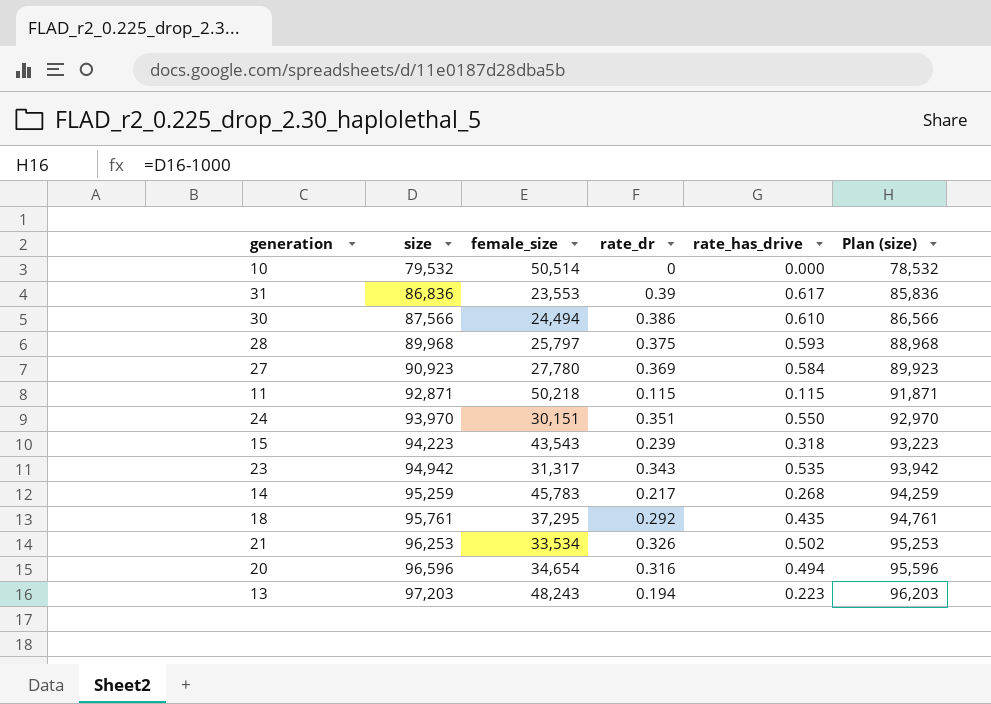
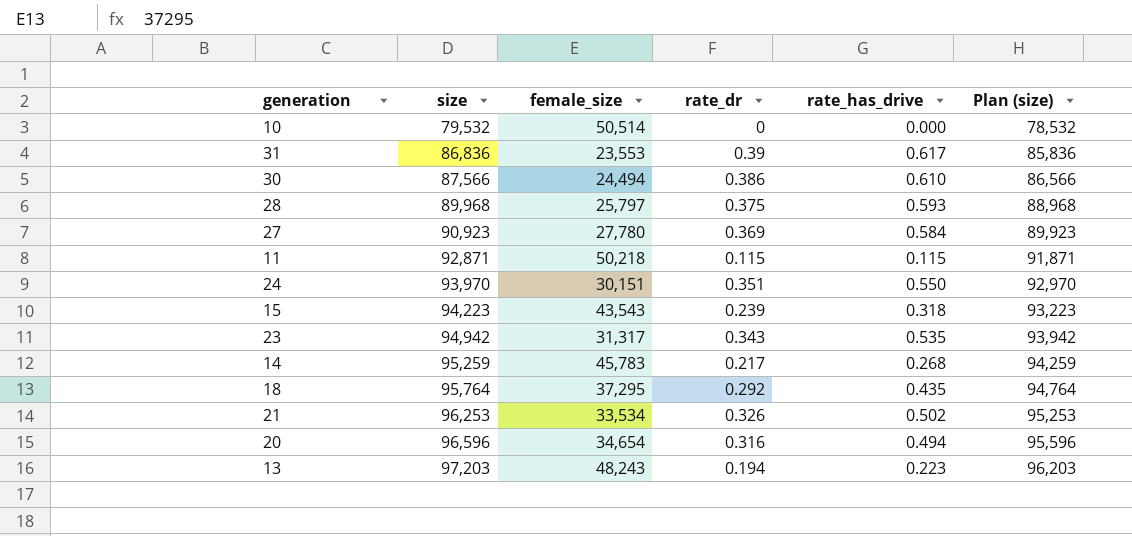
18 | size: 95,761 -> 95,764
18 | Plan (size): 94,761 -> 94,764

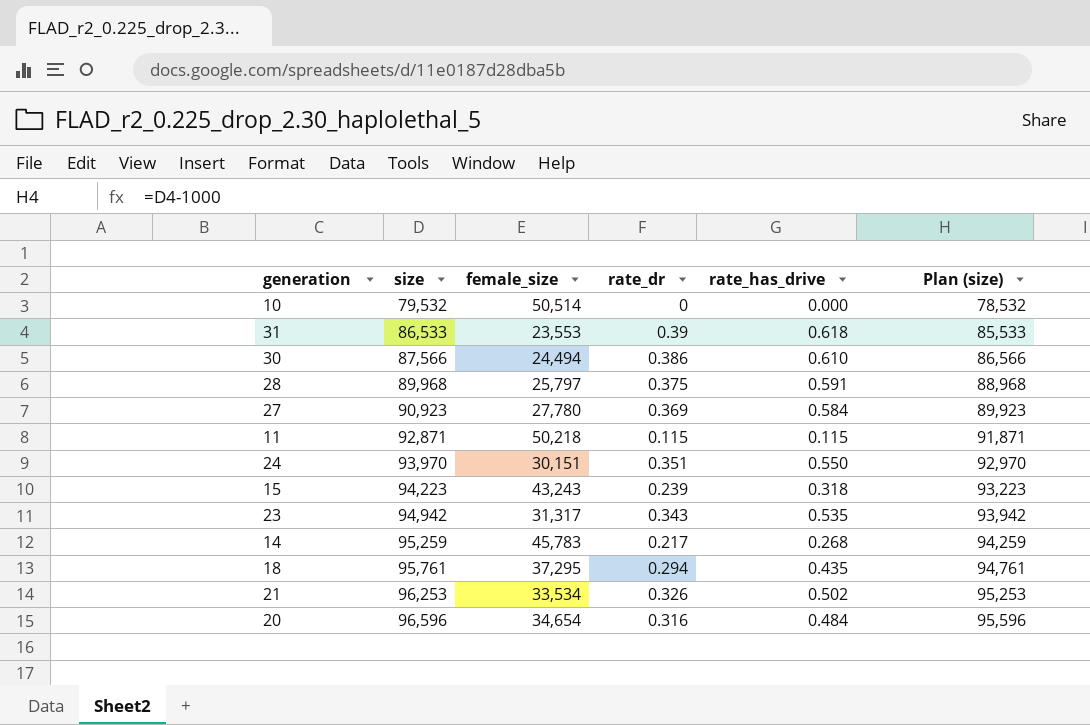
row 13: 97,203 | 48,243 | 0.194 | 0.223 | 96,203 -> none
31 | size: 86,836 -> 86,533
31 | rate_has_drive: 0.617 -> 0.618
31 | Plan (size): 85,836 -> 85,533
28 | rate_has_drive: 0.593 -> 0.591
15 | female_size: 43,543 -> 43,243
18 | size: 95,764 -> 95,761
18 | rate_dr: 0.292 -> 0.294
18 | Plan (size): 94,764 -> 94,761
20 | rate_has_drive: 0.494 -> 0.484

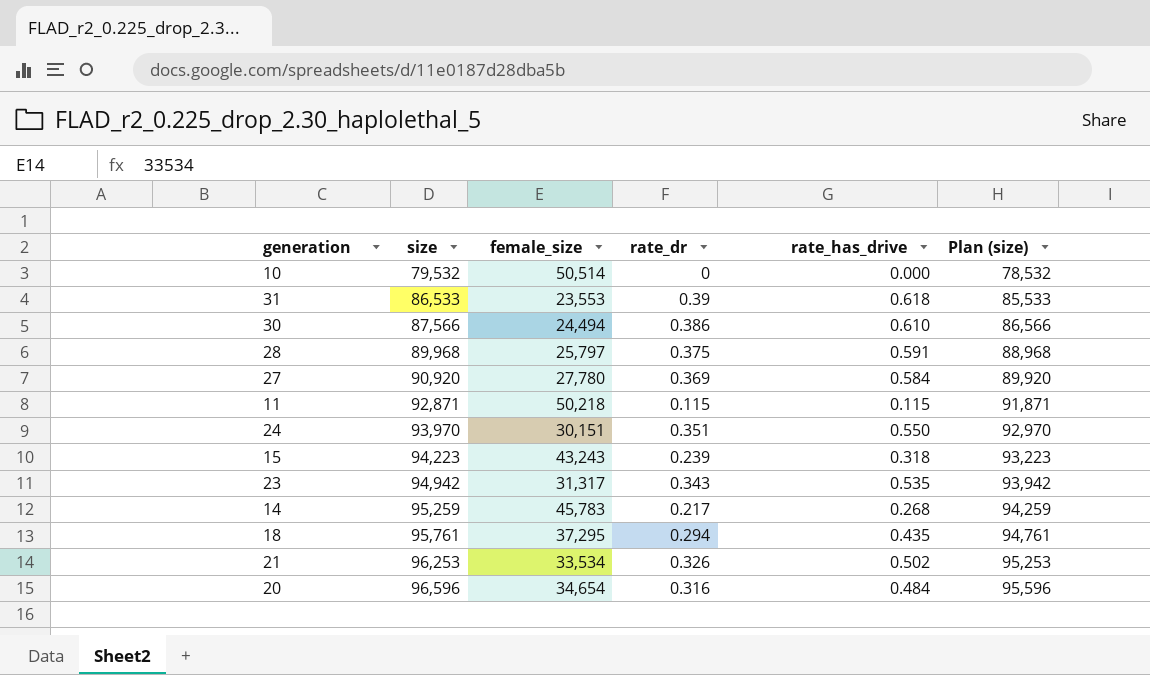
27 | size: 90,923 -> 90,920
27 | Plan (size): 89,923 -> 89,920

